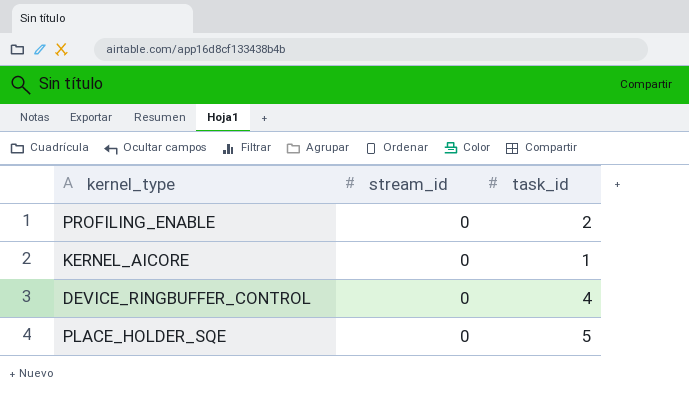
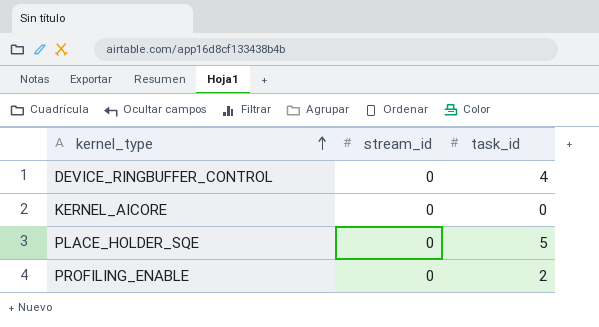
row order: none -> kernel_type ascending
KERNEL_AICORE | task_id: 1 -> 0

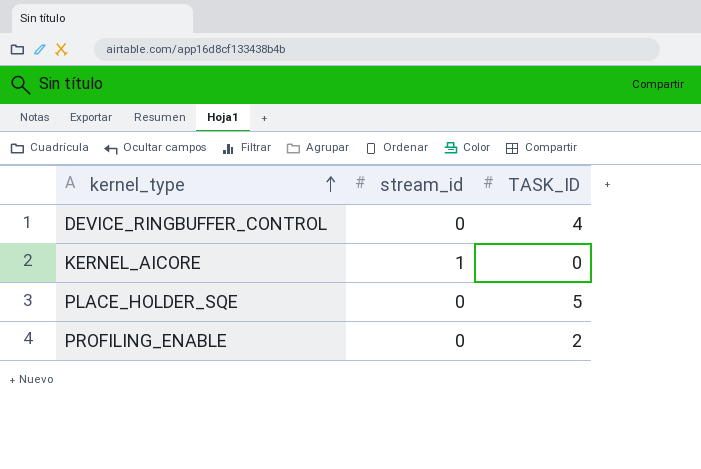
column name: task_id -> TASK_ID
KERNEL_AICORE | stream_id: 0 -> 1

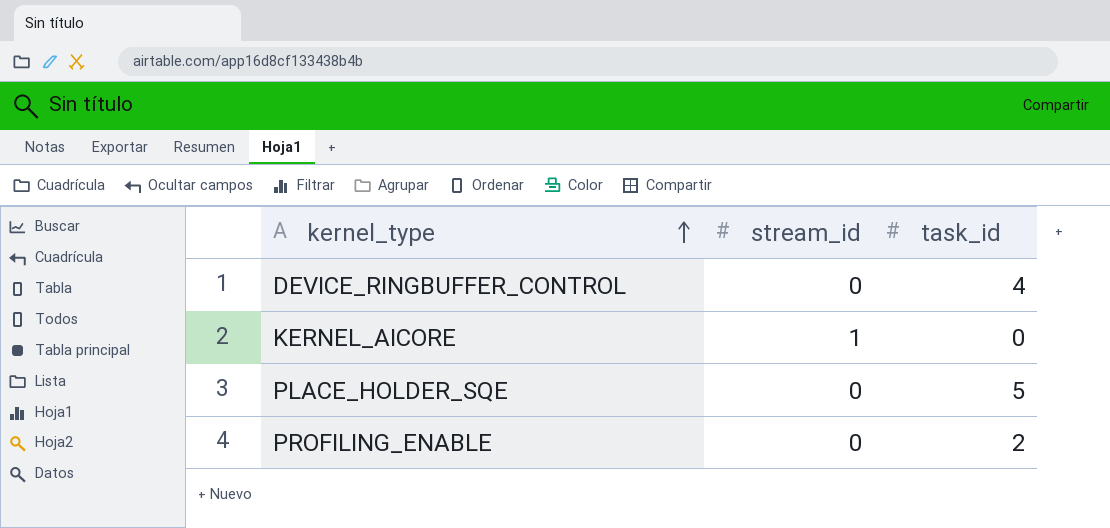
column name: TASK_ID -> task_id

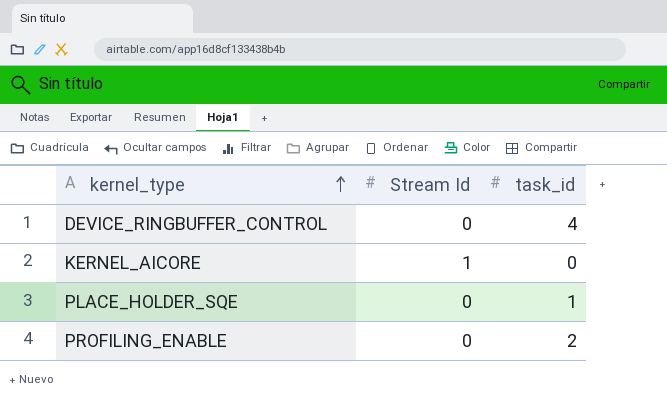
column name: stream_id -> Stream Id
PLACE_HOLDER_SQE | task_id: 5 -> 1

